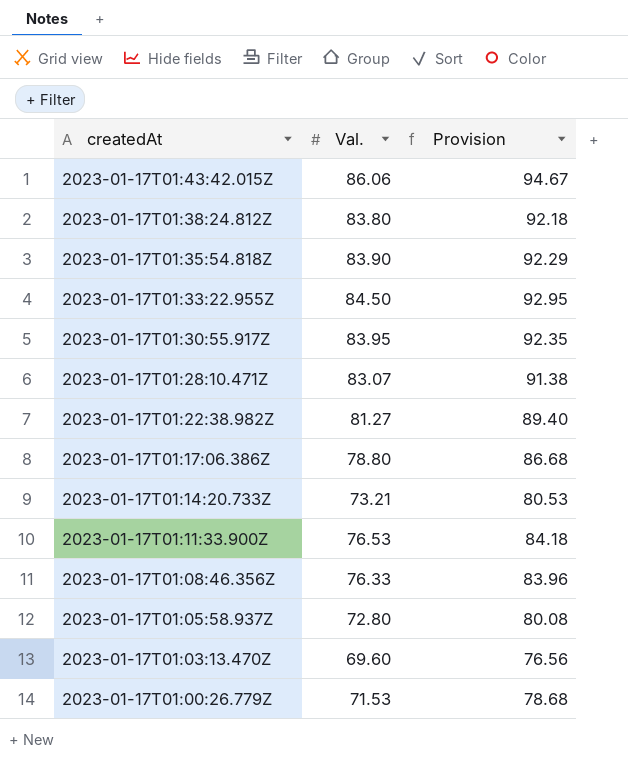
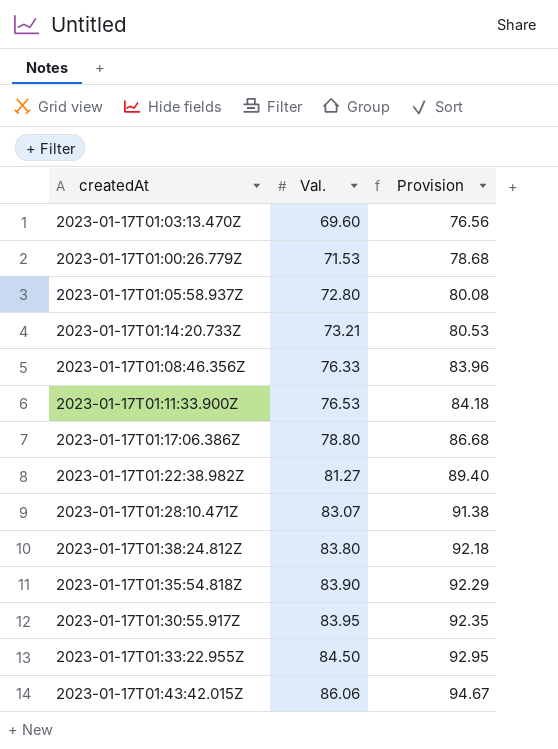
row order: createdAt descending -> Val. ascending

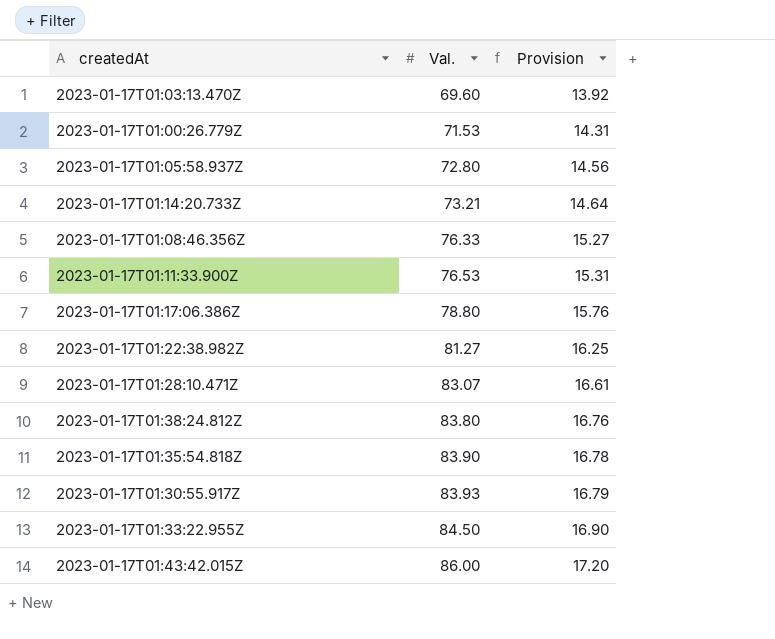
column Provision | formula: [Val.] * 1.1 -> [Val.] * 0.2
2023-01-17T01:30:55.917Z | Val.: 83.95 -> 83.93
2023-01-17T01:43:42.015Z | Val.: 86.06 -> 86.00

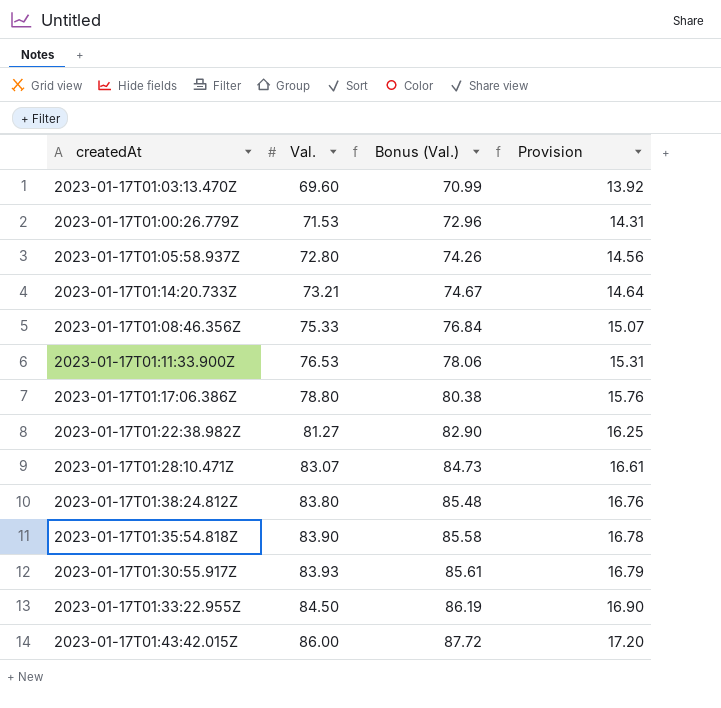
column Bonus (Val.) | formula: none -> [Val.] * 1.02
2023-01-17T01:08:46.356Z | Val.: 76.33 -> 75.33
2023-01-17T01:08:46.356Z | Provision: 15.27 -> 15.07

